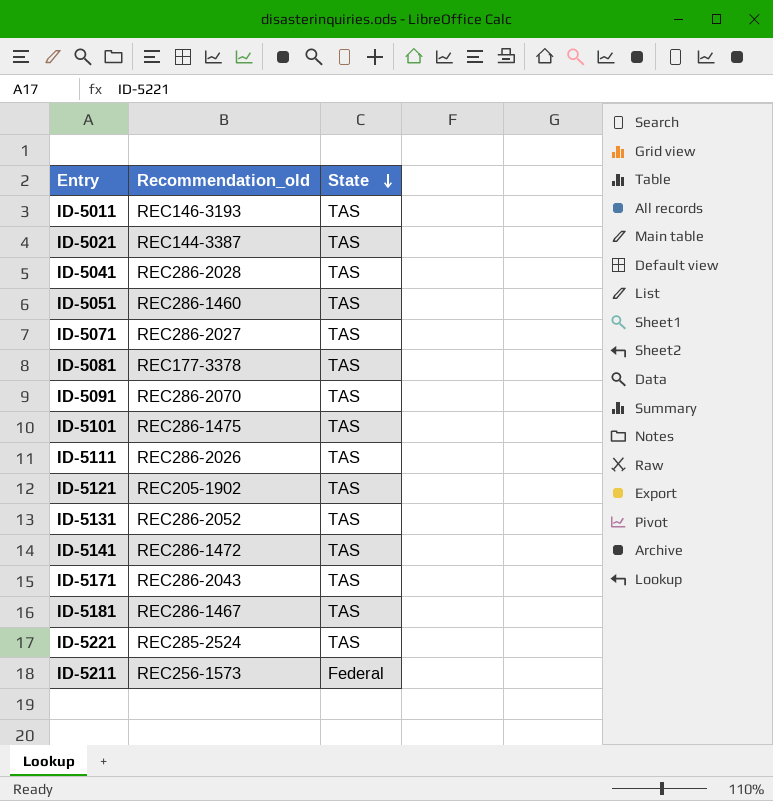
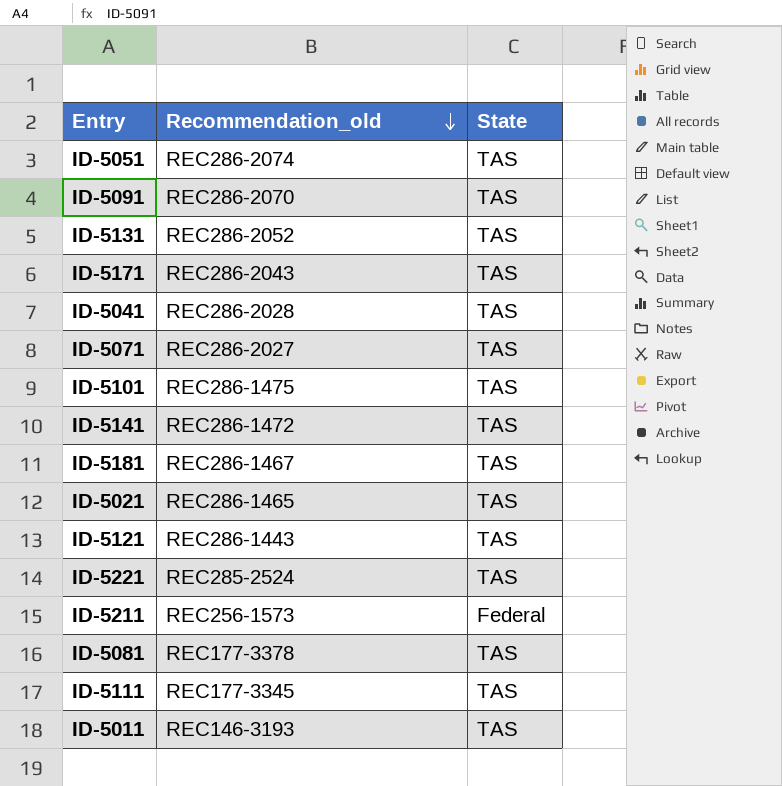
row order: State descending -> Recommendation_old descending
ID-5051 | Recommendation_old: REC286-1460 -> REC286-2074
ID-5021 | Recommendation_old: REC144-3387 -> REC286-1465
ID-5121 | Recommendation_old: REC205-1902 -> REC286-1443
ID-5111 | Recommendation_old: REC286-2026 -> REC177-3345

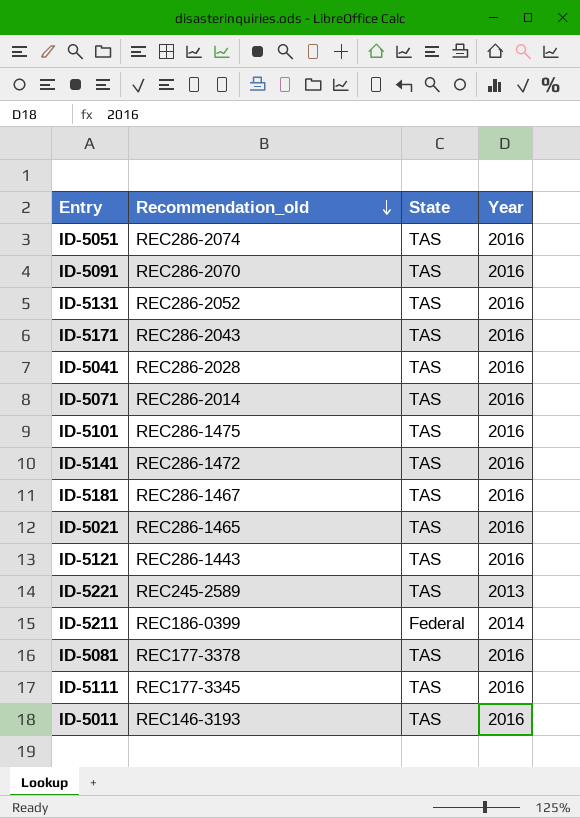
column Year | position: none -> 4
ID-5071 | Recommendation_old: REC286-2027 -> REC286-2014
ID-5221 | Recommendation_old: REC285-2524 -> REC245-2589
ID-5211 | Recommendation_old: REC256-1573 -> REC186-0399

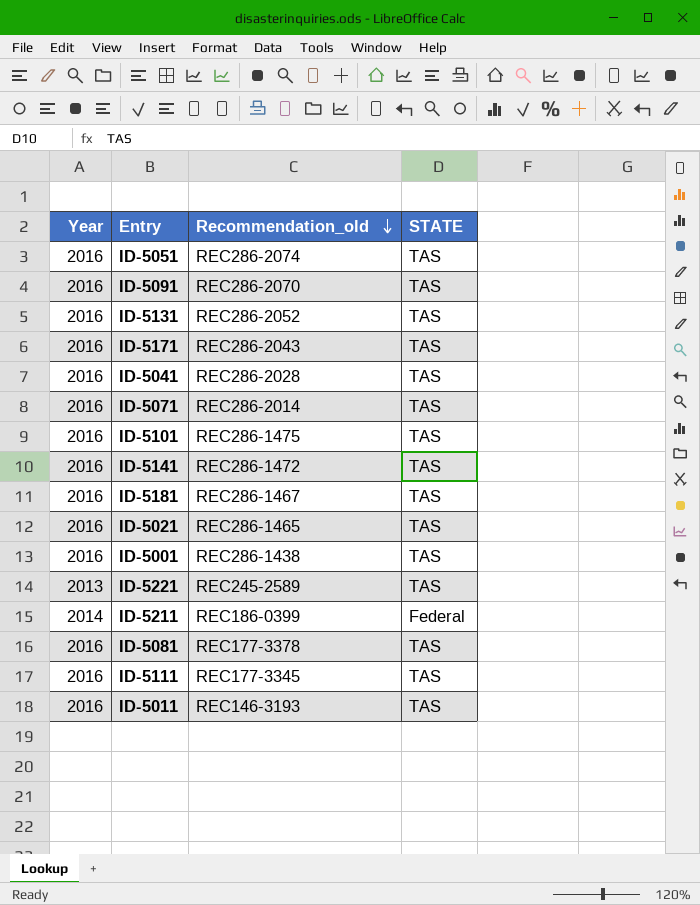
column Year | position: 4 -> 1
column name: State -> STATE
row ID-5121: REC286-1443 | TAS | 2016 -> none
row ID-5001: none -> 2016 | REC286-1438 | TAS

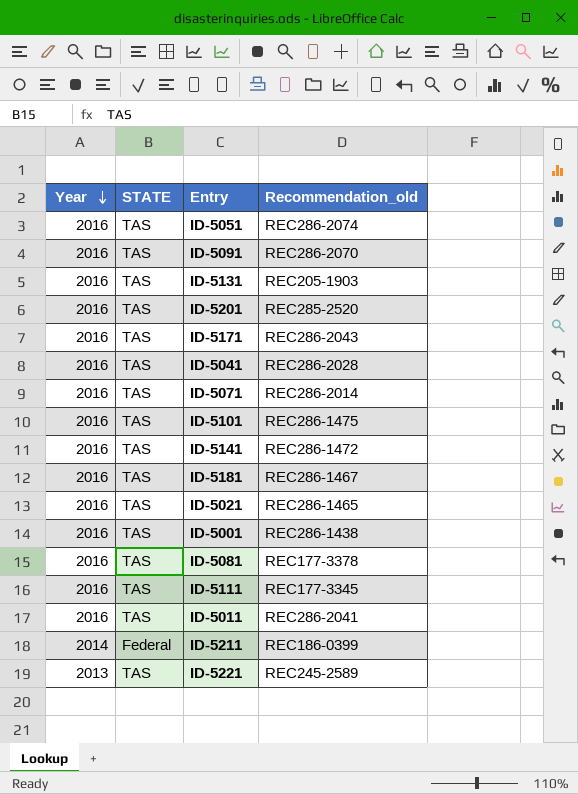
row order: Recommendation_old descending -> Year descending
column STATE | position: 4 -> 2
ID-5131 | Recommendation_old: REC286-2052 -> REC205-1903
row ID-5201: none -> 2016 | TAS | REC285-2520
ID-5011 | Recommendation_old: REC146-3193 -> REC286-2041

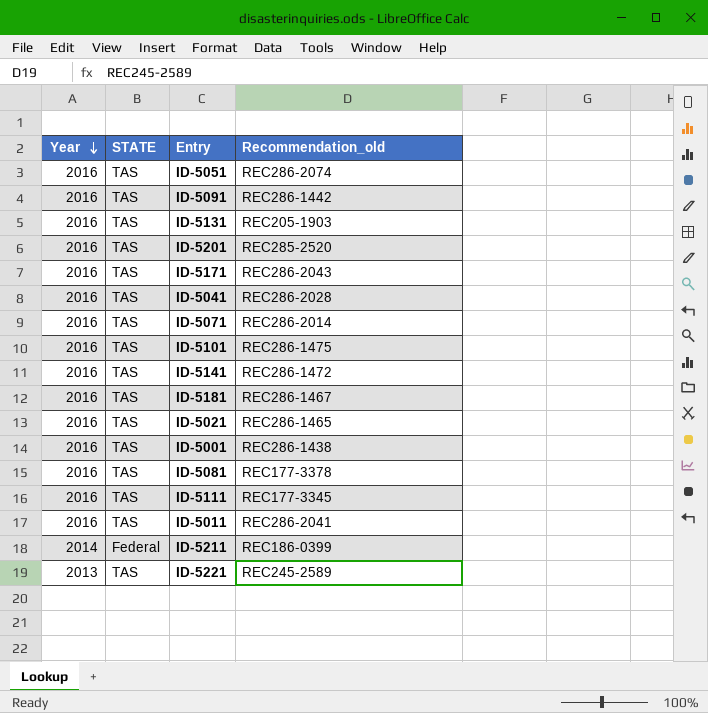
ID-5091 | Recommendation_old: REC286-2070 -> REC286-1442

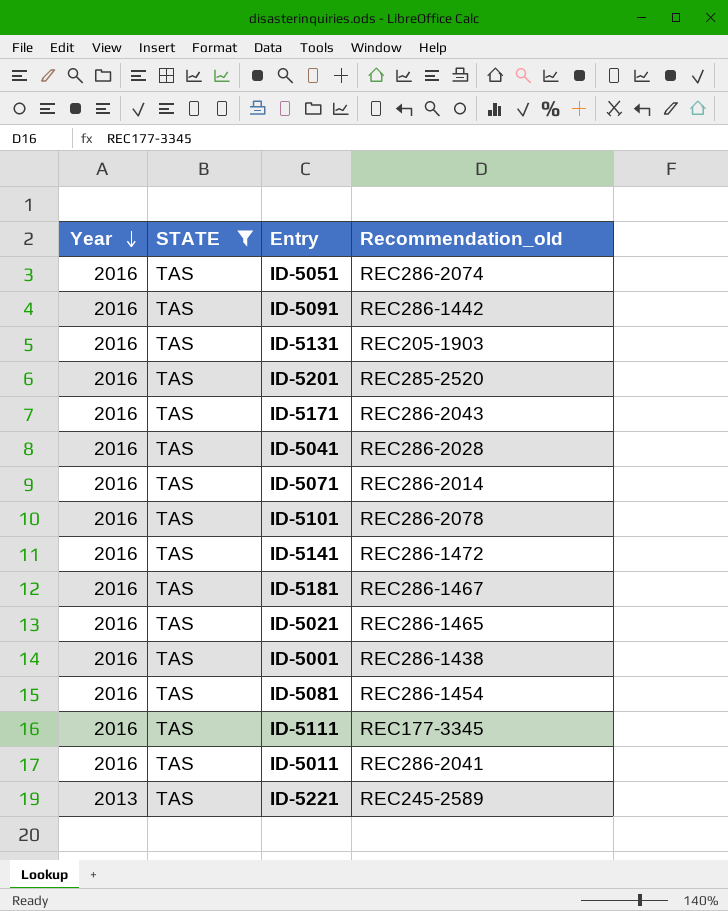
filter: none -> STATE = TAS
ID-5101 | Recommendation_old: REC286-1475 -> REC286-2078
ID-5081 | Recommendation_old: REC177-3378 -> REC286-1454

